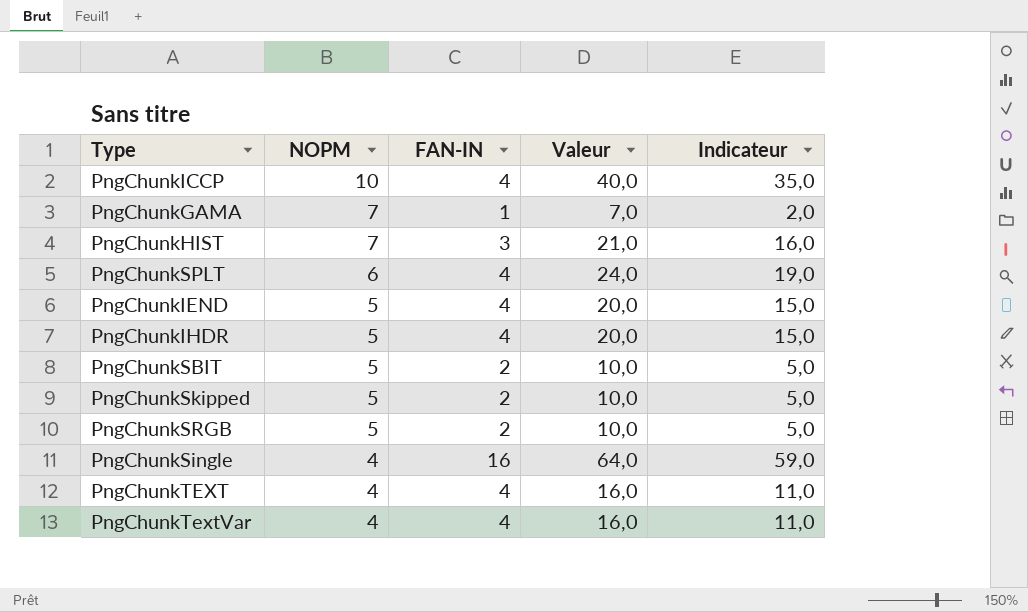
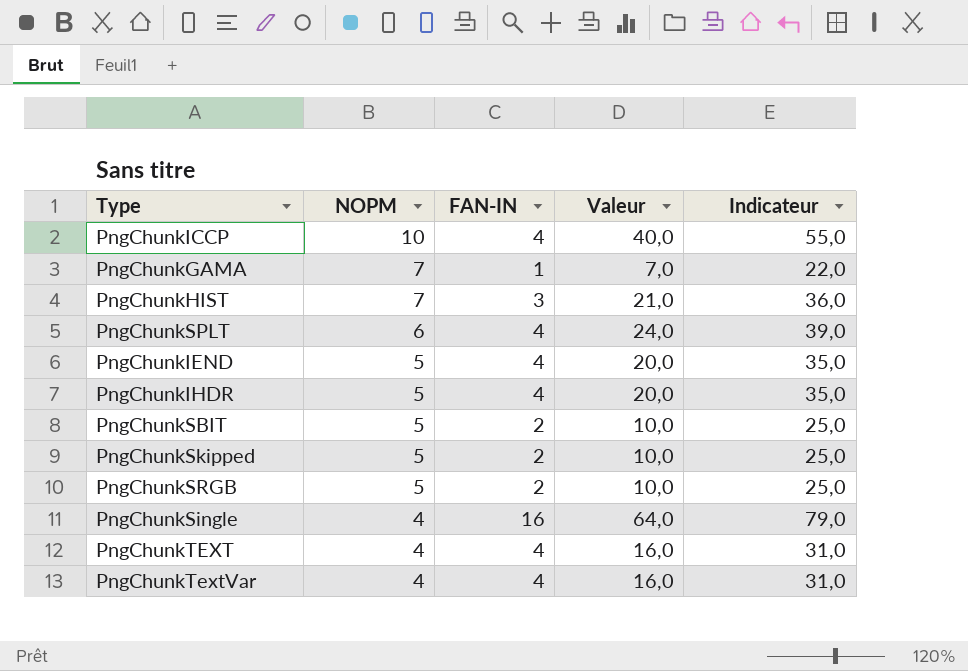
column Indicateur | formula: [Valeur] - 5 -> [Valeur] + 15

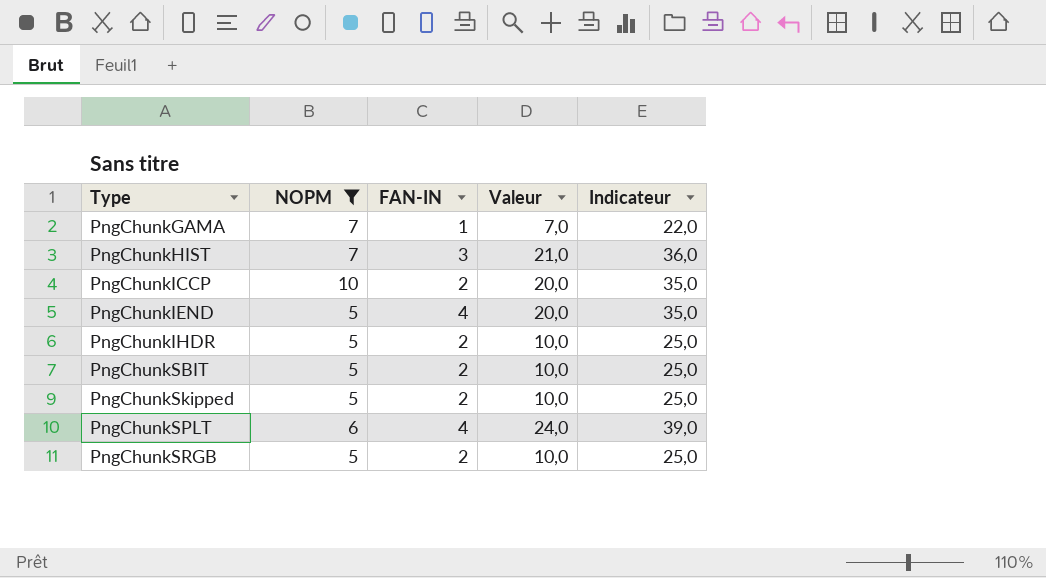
filter: none -> NOPM != 4
row order: NOPM descending -> Type ascending
PngChunkICCP | FAN-IN: 4 -> 2
PngChunkICCP | Valeur: 40,0 -> 20,0
PngChunkICCP | Indicateur: 55,0 -> 35,0
PngChunkIHDR | FAN-IN: 4 -> 2
PngChunkIHDR | Valeur: 20,0 -> 10,0
PngChunkIHDR | Indicateur: 35,0 -> 25,0

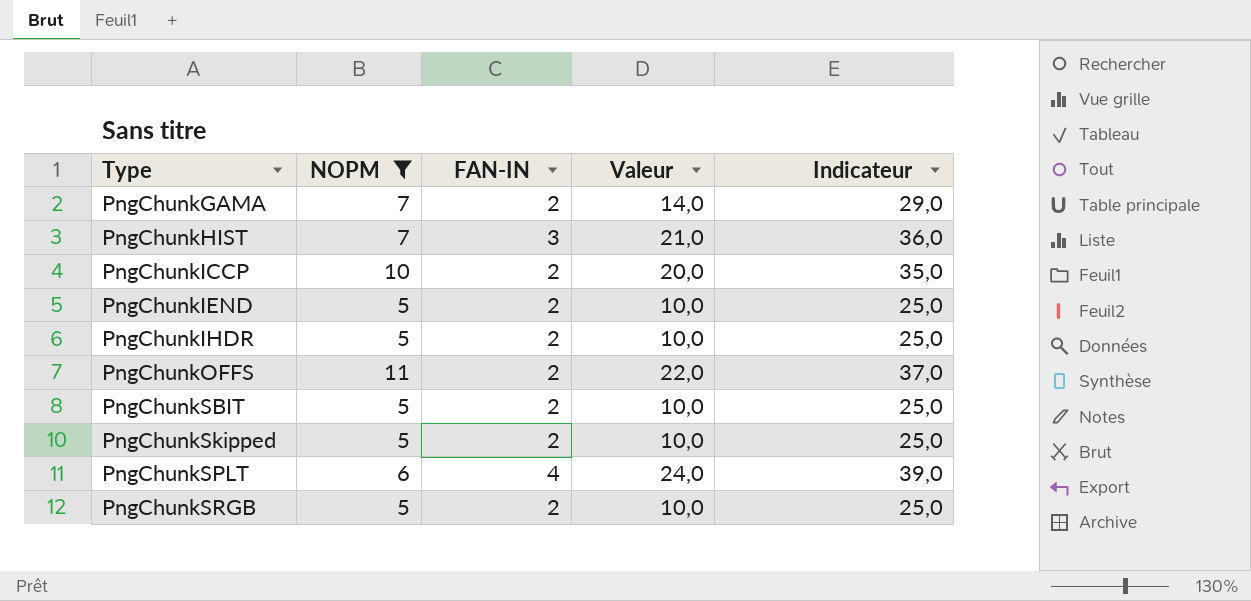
PngChunkGAMA | FAN-IN: 1 -> 2
PngChunkGAMA | Valeur: 7,0 -> 14,0
PngChunkGAMA | Indicateur: 22,0 -> 29,0
PngChunkIEND | FAN-IN: 4 -> 2
PngChunkIEND | Valeur: 20,0 -> 10,0
PngChunkIEND | Indicateur: 35,0 -> 25,0
row PngChunkOFFS: none -> 11 | 2 | 22,0 | 37,0

